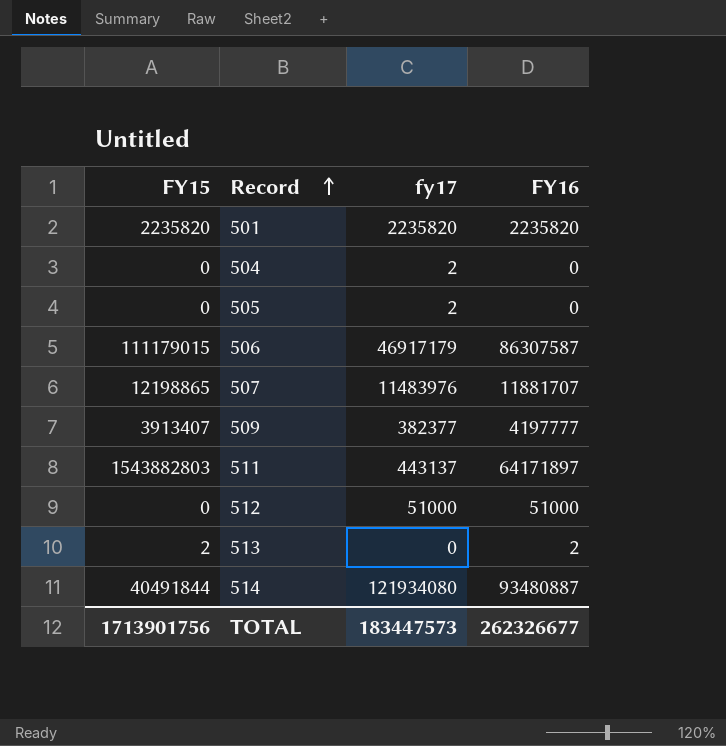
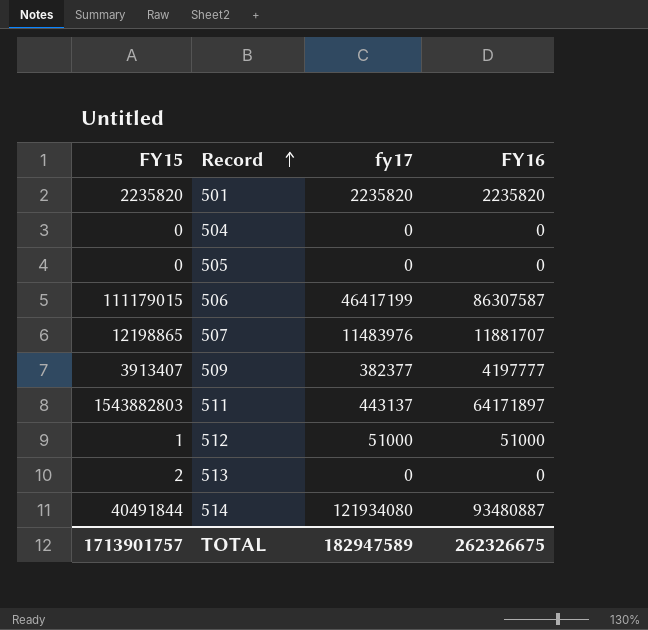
504 | fy17: 2 -> 0
505 | fy17: 2 -> 0
506 | fy17: 46917179 -> 46417199
512 | FY15: 0 -> 1
513 | FY16: 2 -> 0
TOTAL | FY15: 1713901756 -> 1713901757
TOTAL | fy17: 183447573 -> 182947589
TOTAL | FY16: 262326677 -> 262326675

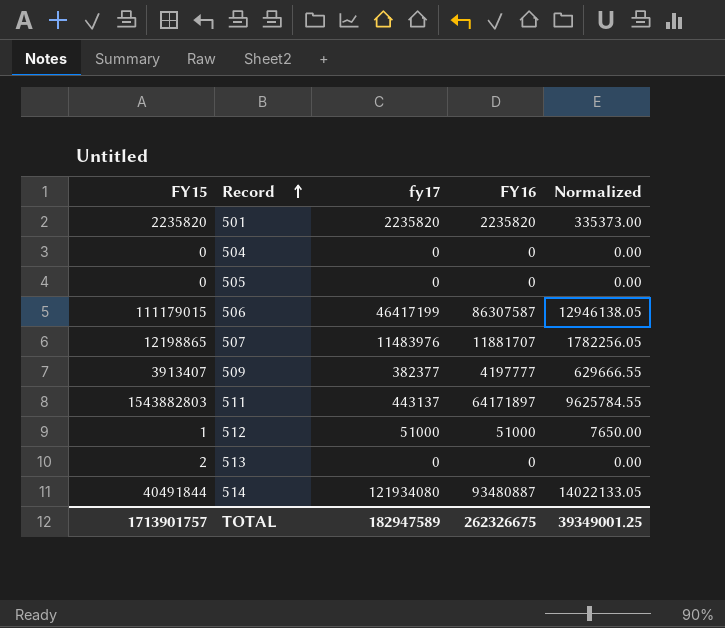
column Normalized | formula: none -> [FY16] * 0.15

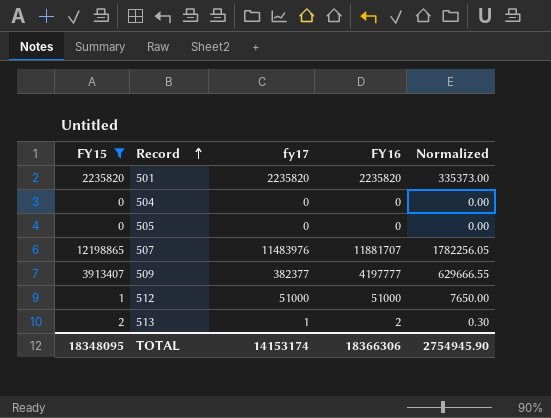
filter: none -> FY15 <= 12198865
513 | fy17: 0 -> 1
513 | FY16: 0 -> 2
513 | Normalized: 0.00 -> 0.30
TOTAL | FY15: 1713901757 -> 18348095
TOTAL | fy17: 182947589 -> 14153174
TOTAL | FY16: 262326675 -> 18366306
TOTAL | Normalized: 39349001.25 -> 2754945.90

